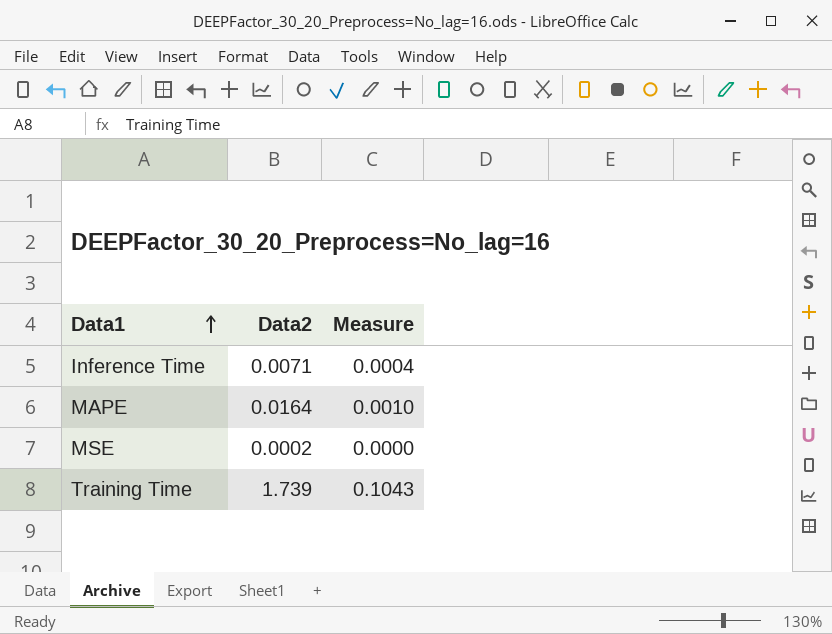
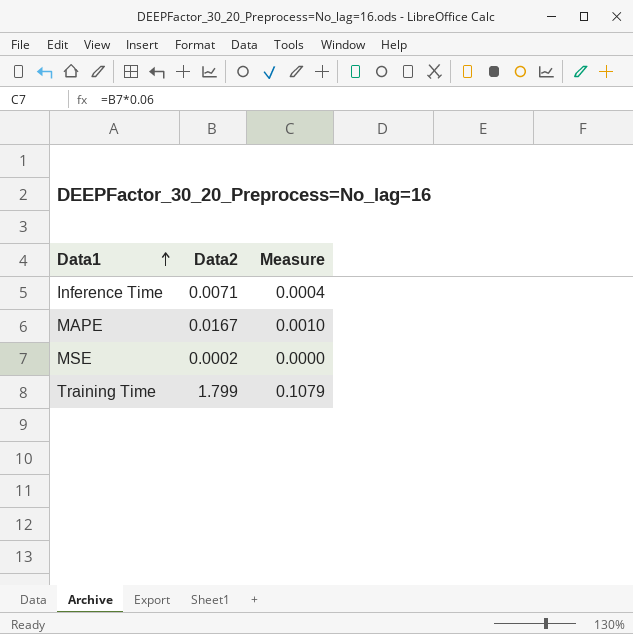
MAPE | Data2: 0.0164 -> 0.0167
Training Time | Data2: 1.739 -> 1.799
Training Time | Measure: 0.1043 -> 0.1079

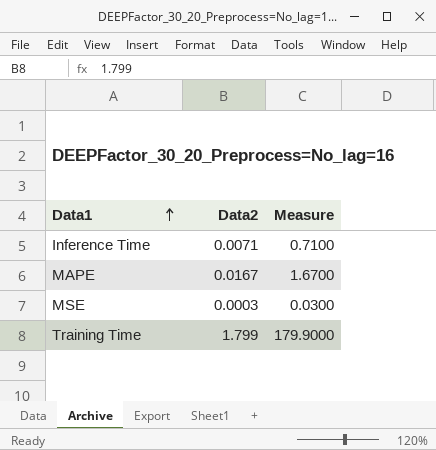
column Measure | formula: [Data2] * 0.06 -> [Data2] * 100
MSE | Data2: 0.0002 -> 0.0003

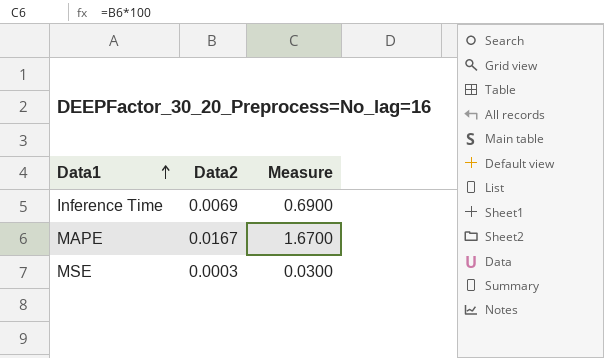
row Training Time: 1.799 | 179.9000 -> none
Inference Time | Data2: 0.0071 -> 0.0069
Inference Time | Measure: 0.7100 -> 0.6900

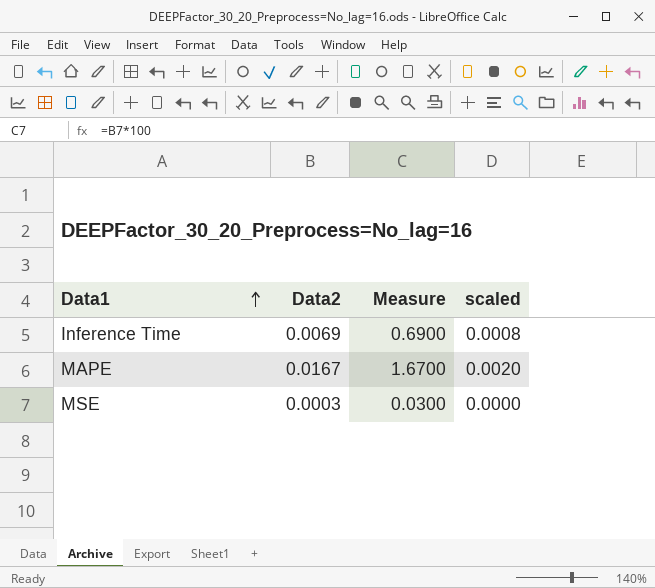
column scaled | formula: none -> [Data2] * 0.12

